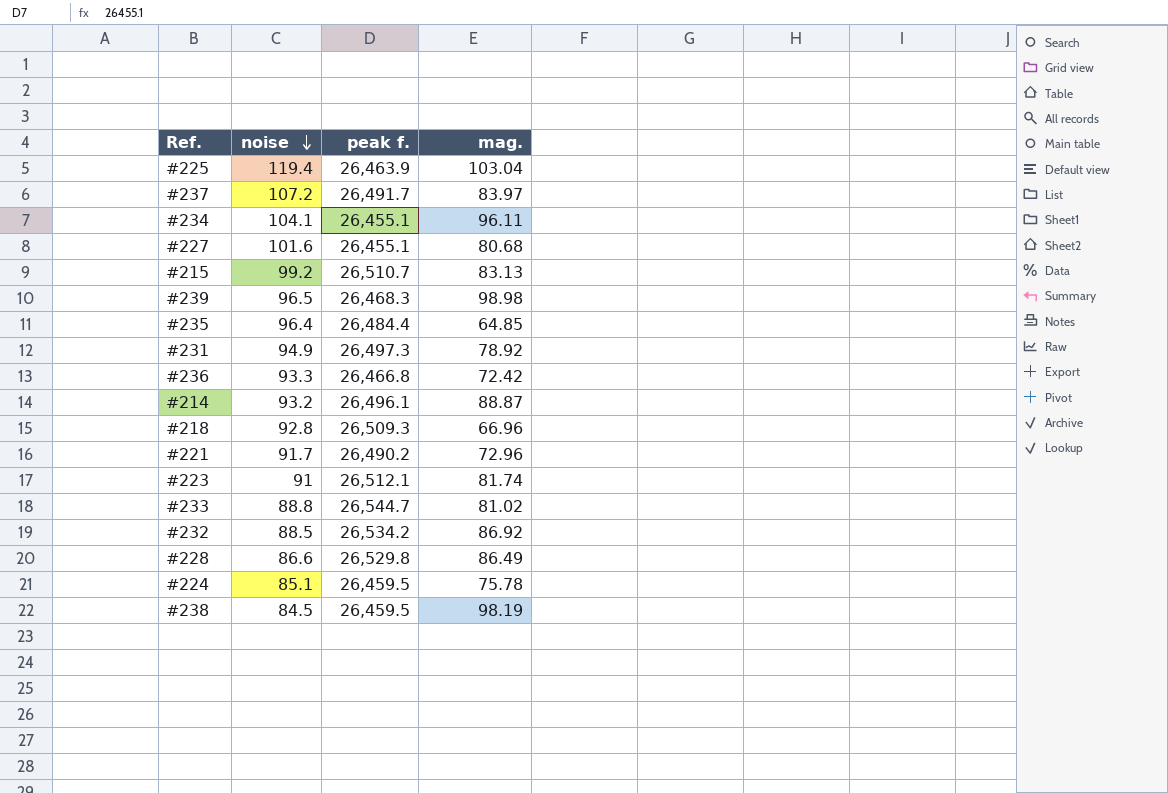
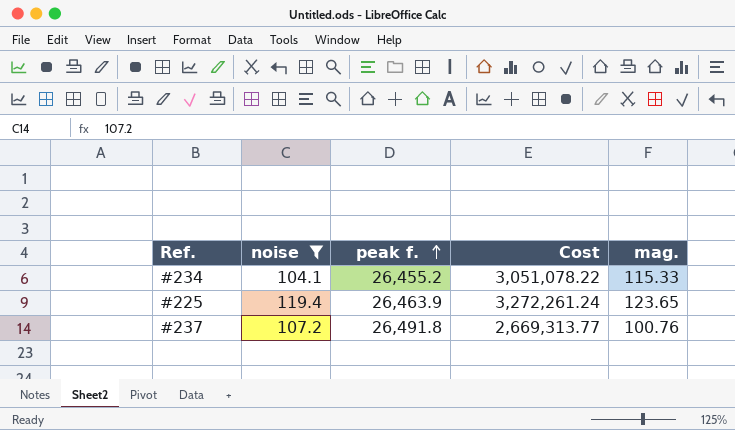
filter: none -> noise >= 104.1
row order: noise descending -> peak f. ascending
column Cost | formula: none -> [peak f.] * [mag.]
#234 | peak f.: 26,455.1 -> 26,455.2
#234 | mag.: 96.11 -> 115.33
#225 | mag.: 103.04 -> 123.65
#237 | peak f.: 26,491.7 -> 26,491.8
#237 | mag.: 83.97 -> 100.76

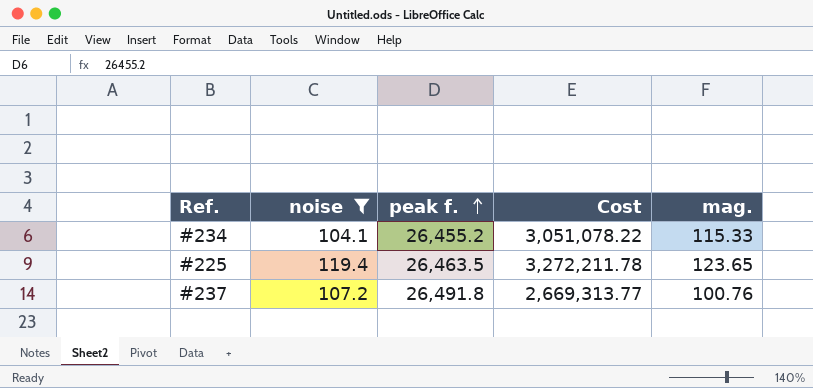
#225 | peak f.: 26,463.9 -> 26,463.5
#225 | Cost: 3,272,261.24 -> 3,272,211.78

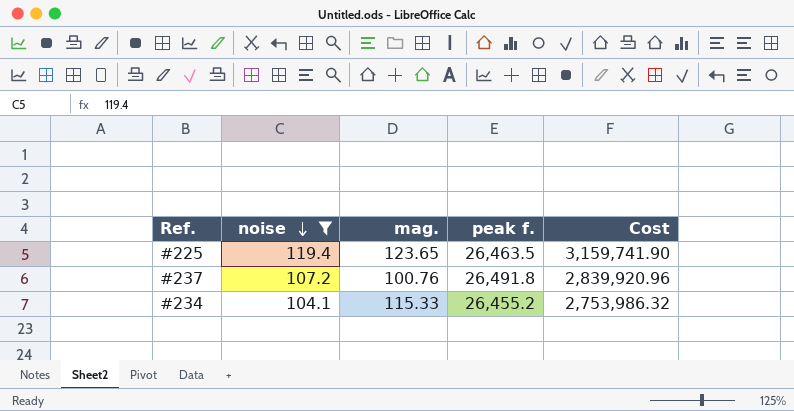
row order: peak f. ascending -> noise descending
column mag. | position: 5 -> 3
column Cost | formula: [peak f.] * [mag.] -> [noise] * [peak f.]

